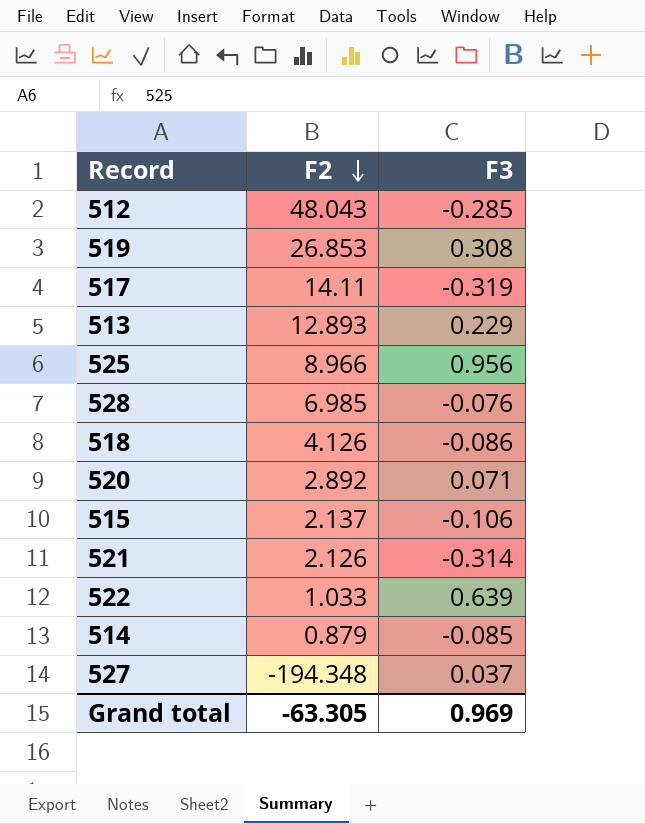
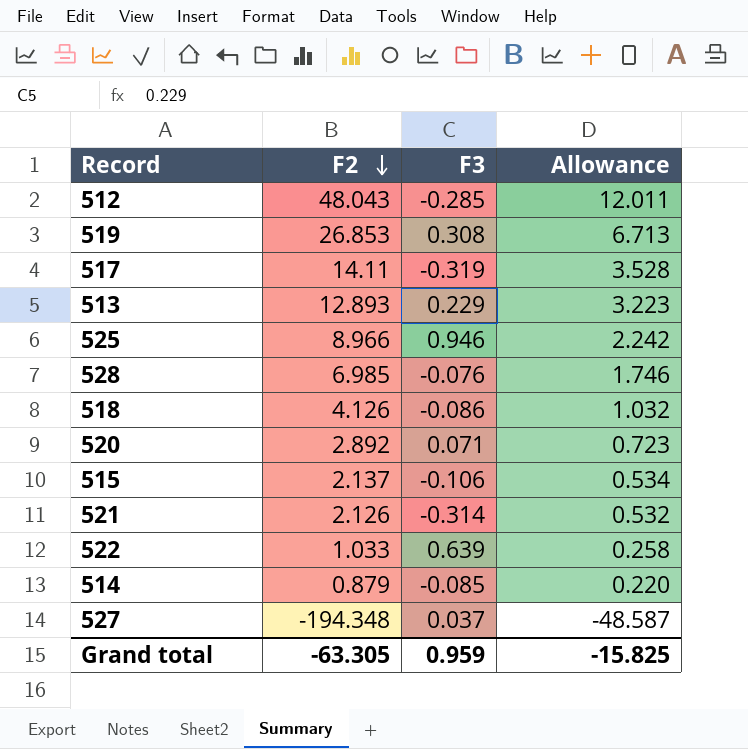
column Allowance | formula: none -> [F2] * 0.25
525 | F3: 0.956 -> 0.946
Grand total | F3: 0.969 -> 0.959

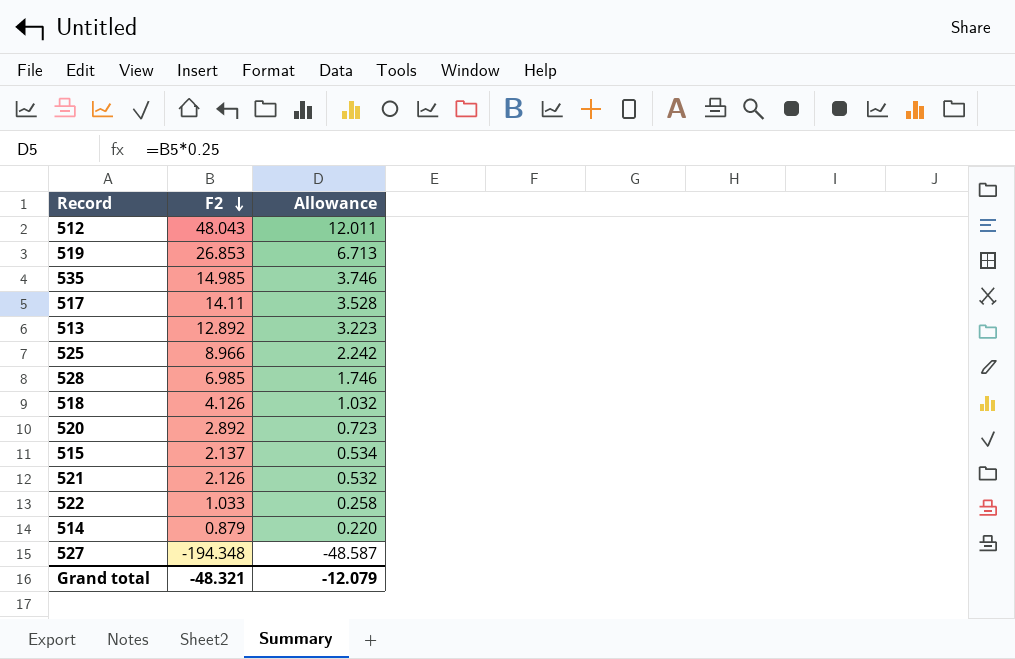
column F3 | position: 3 -> none
row 535: none -> 14.985 | 3.746
513 | F2: 12.893 -> 12.892
Grand total | F2: -63.305 -> -48.321
Grand total | Allowance: -15.825 -> -12.079

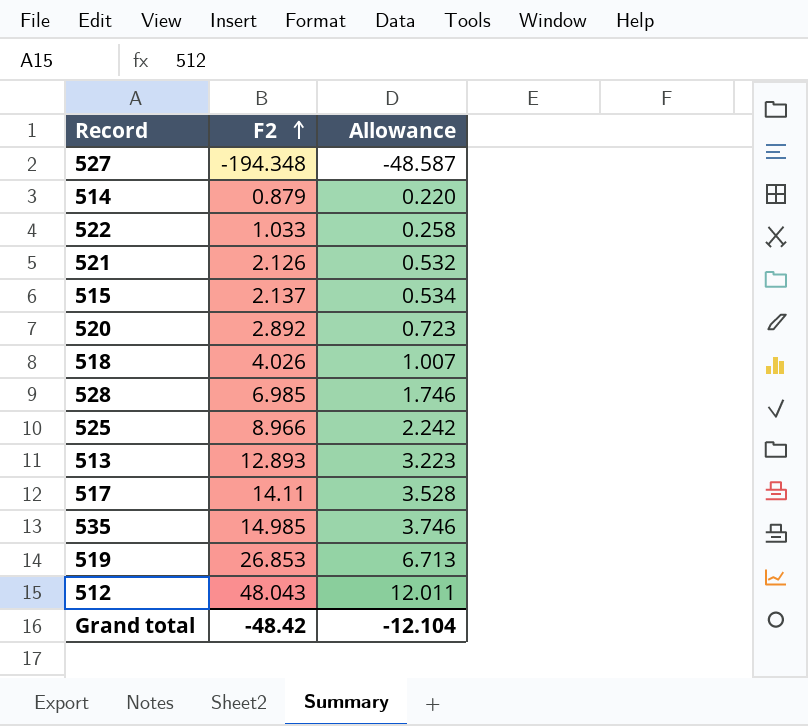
row order: F2 descending -> F2 ascending
518 | F2: 4.126 -> 4.026
518 | Allowance: 1.032 -> 1.007
513 | F2: 12.892 -> 12.893
Grand total | F2: -48.321 -> -48.42
Grand total | Allowance: -12.079 -> -12.104

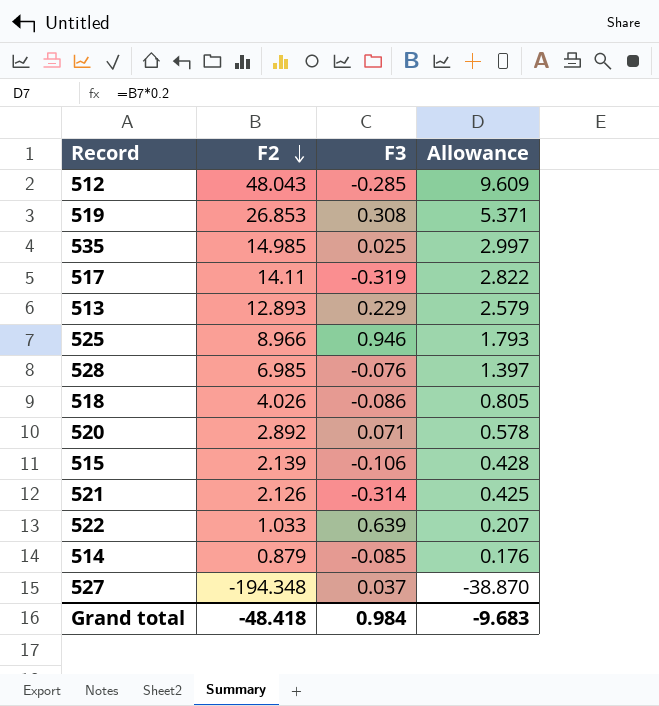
row order: F2 ascending -> F2 descending
column F3 | position: none -> 3
column Allowance | formula: [F2] * 0.25 -> [F2] * 0.2
515 | F2: 2.137 -> 2.139
Grand total | F2: -48.42 -> -48.418
Grand total | Allowance: -12.104 -> -9.683

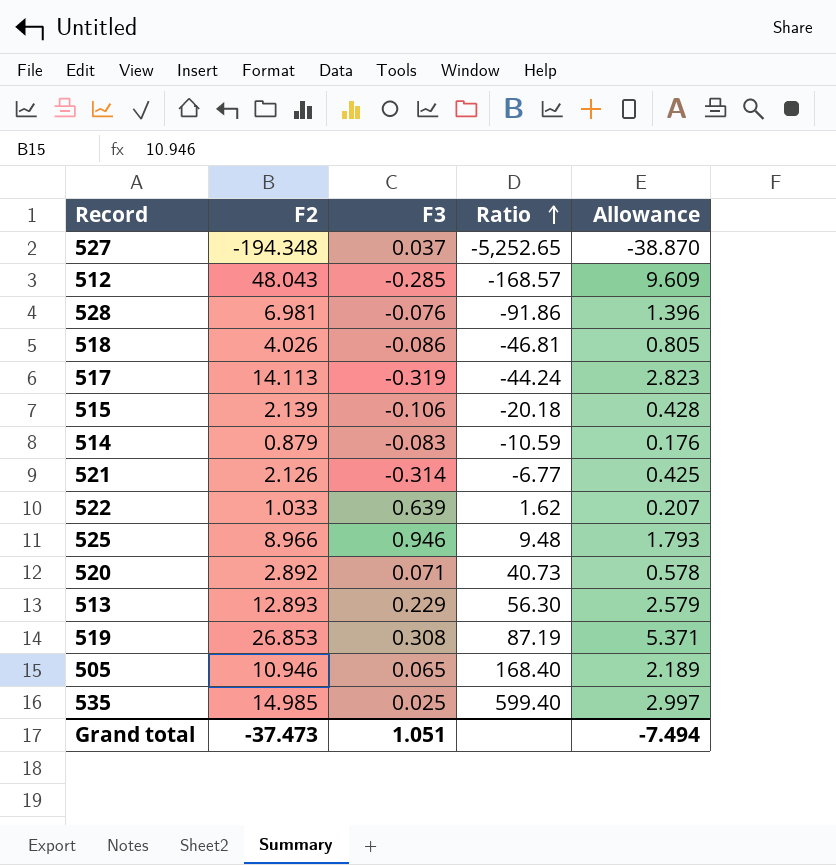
row order: F2 descending -> Ratio ascending
column Ratio | formula: none -> [F2] / [F3]
528 | F2: 6.985 -> 6.981
528 | Allowance: 1.397 -> 1.396
517 | F2: 14.11 -> 14.113
517 | Allowance: 2.822 -> 2.823
514 | F3: -0.085 -> -0.083
row 505: none -> 10.946 | 0.065 | 168.40 | 2.189
Grand total | F2: -48.418 -> -37.473
Grand total | F3: 0.984 -> 1.051
Grand total | Allowance: -9.683 -> -7.494

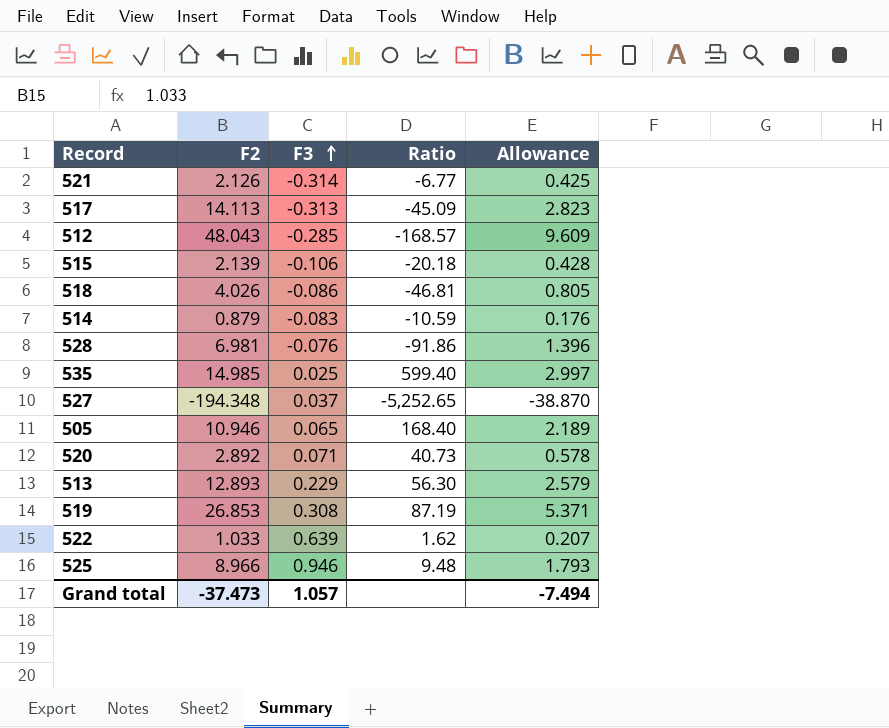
row order: Ratio ascending -> F3 ascending
517 | F3: -0.319 -> -0.313
517 | Ratio: -44.24 -> -45.09
Grand total | F3: 1.051 -> 1.057

